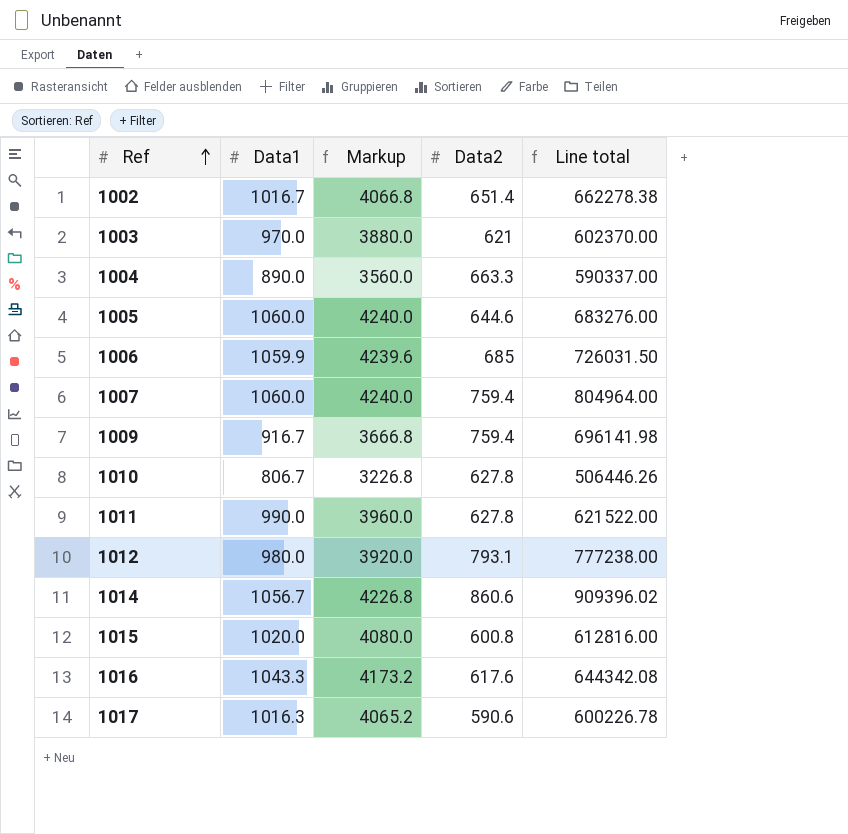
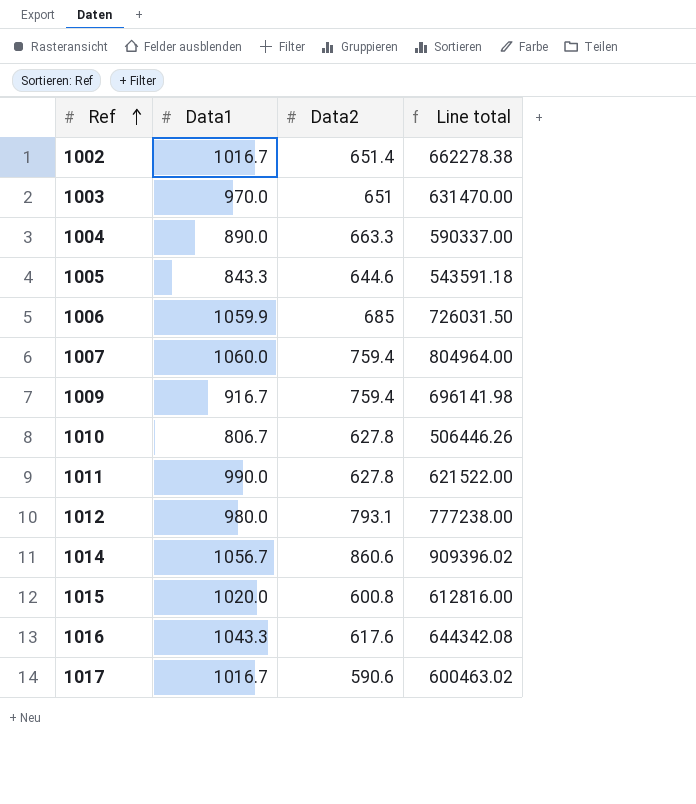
column Markup | formula: [Data1] * 4 -> none
1003 | Data2: 621 -> 651
1003 | Line total: 602370.00 -> 631470.00
1005 | Data1: 1060.0 -> 843.3
1005 | Line total: 683276.00 -> 543591.18
1017 | Data1: 1016.3 -> 1016.7
1017 | Line total: 600226.78 -> 600463.02

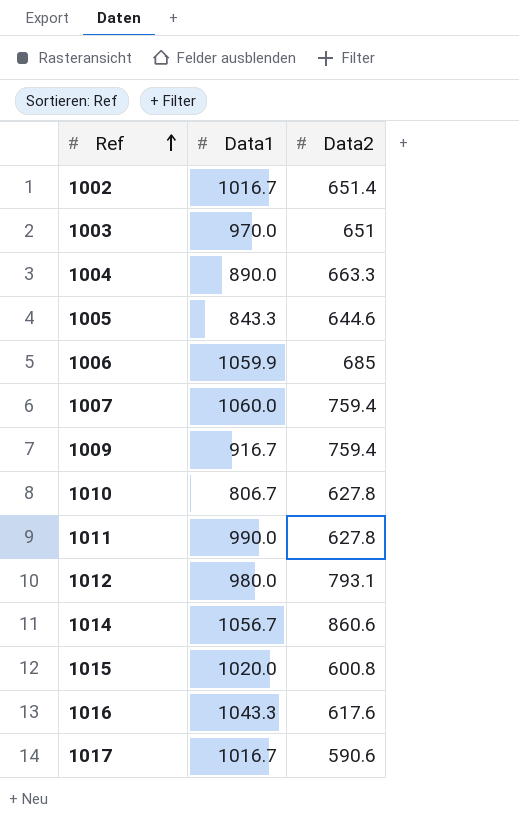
column Line total | formula: [Data1] * [Data2] -> none

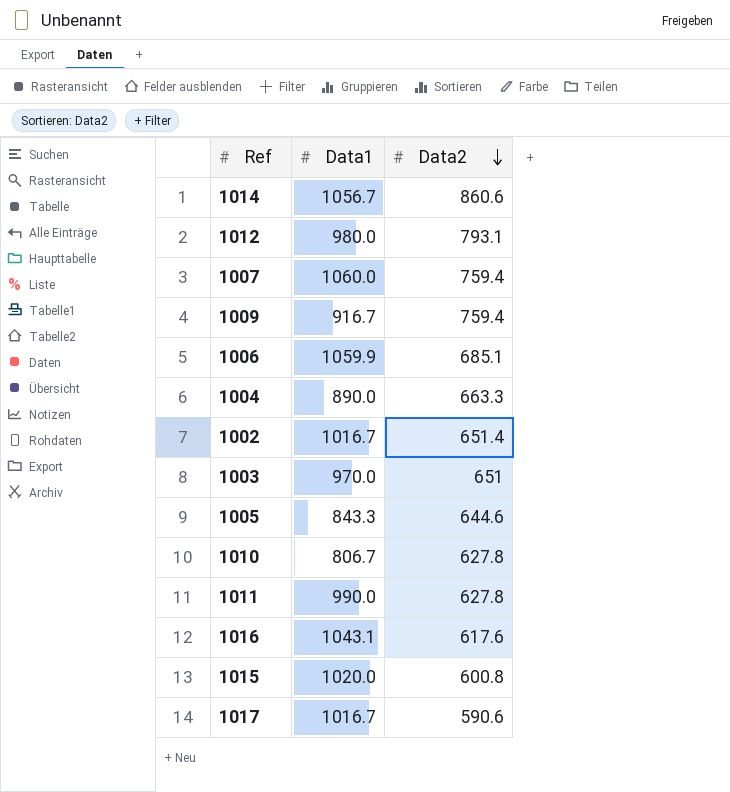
row order: Ref ascending -> Data2 descending
1006 | Data2: 685 -> 685.1
1016 | Data1: 1043.3 -> 1043.1

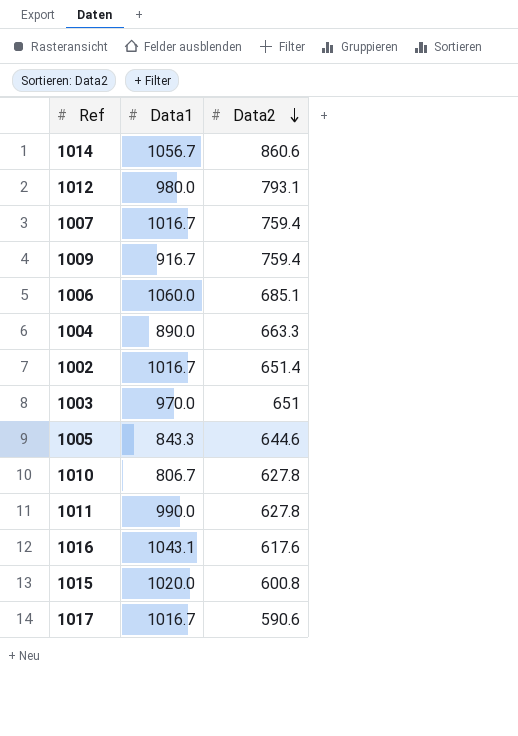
1007 | Data1: 1060.0 -> 1016.7
1006 | Data1: 1059.9 -> 1060.0

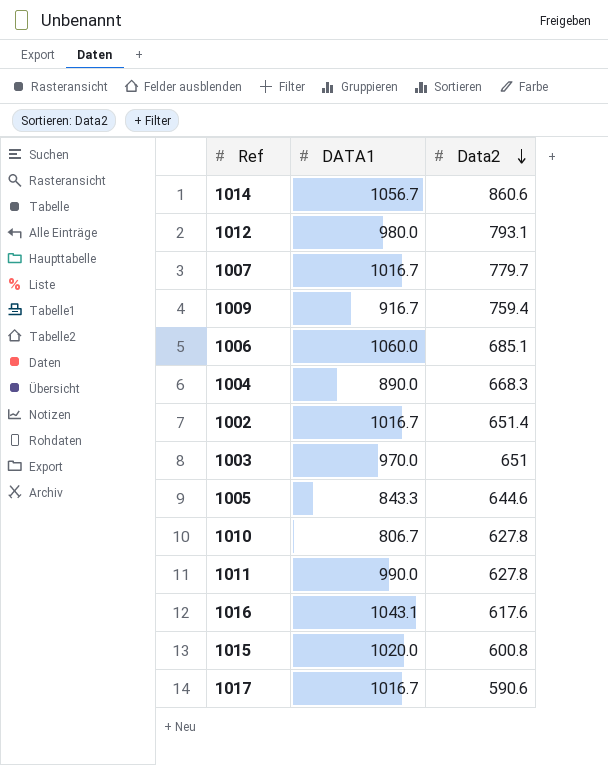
column name: Data1 -> DATA1
1007 | Data2: 759.4 -> 779.7
1004 | Data2: 663.3 -> 668.3

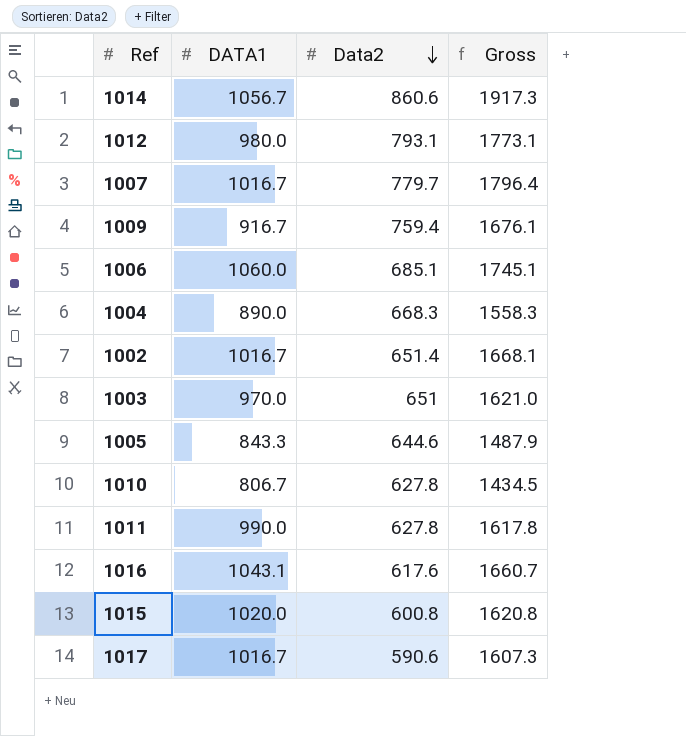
column Gross | formula: none -> [DATA1] + [Data2]

